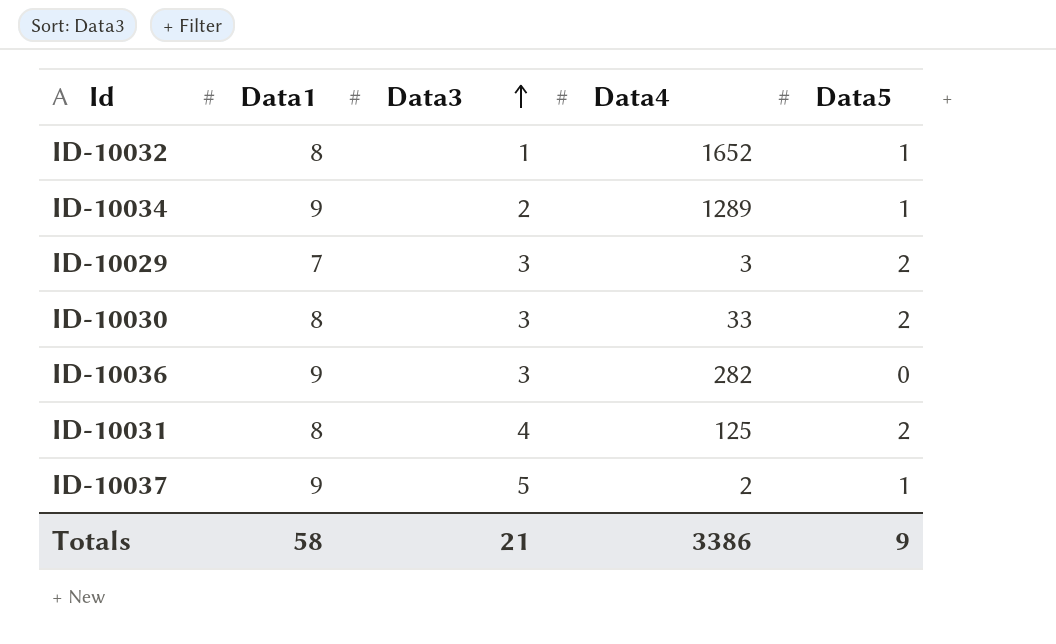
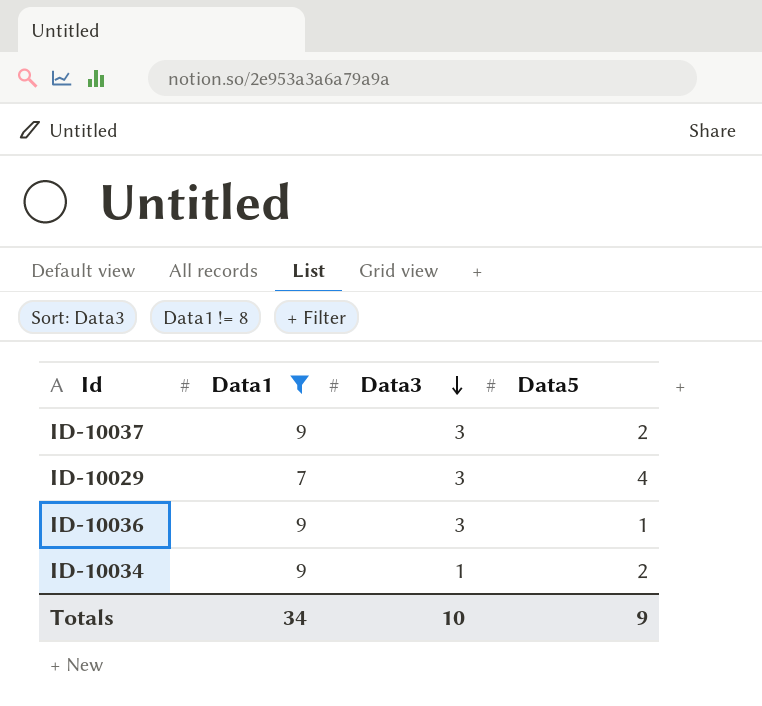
filter: none -> Data1 != 8
row order: Data3 ascending -> Data3 descending
column Data4 | position: 4 -> none
ID-10037 | Data3: 5 -> 3
ID-10037 | Data5: 1 -> 2
ID-10029 | Data5: 2 -> 4
ID-10036 | Data5: 0 -> 1
ID-10034 | Data3: 2 -> 1
ID-10034 | Data5: 1 -> 2
Totals | Data1: 58 -> 34
Totals | Data3: 21 -> 10

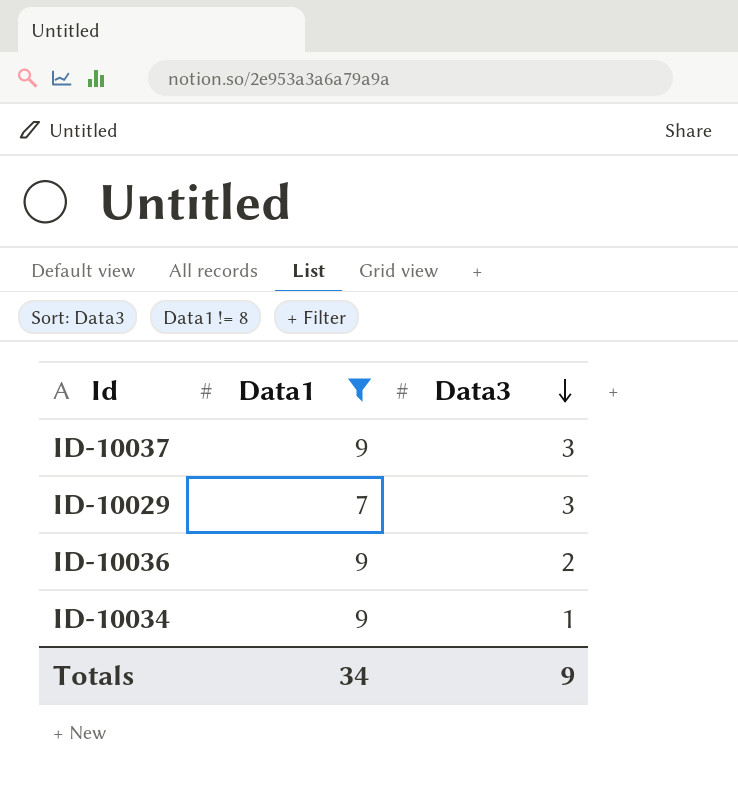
column Data5 | position: 4 -> none
ID-10036 | Data3: 3 -> 2
Totals | Data3: 10 -> 9

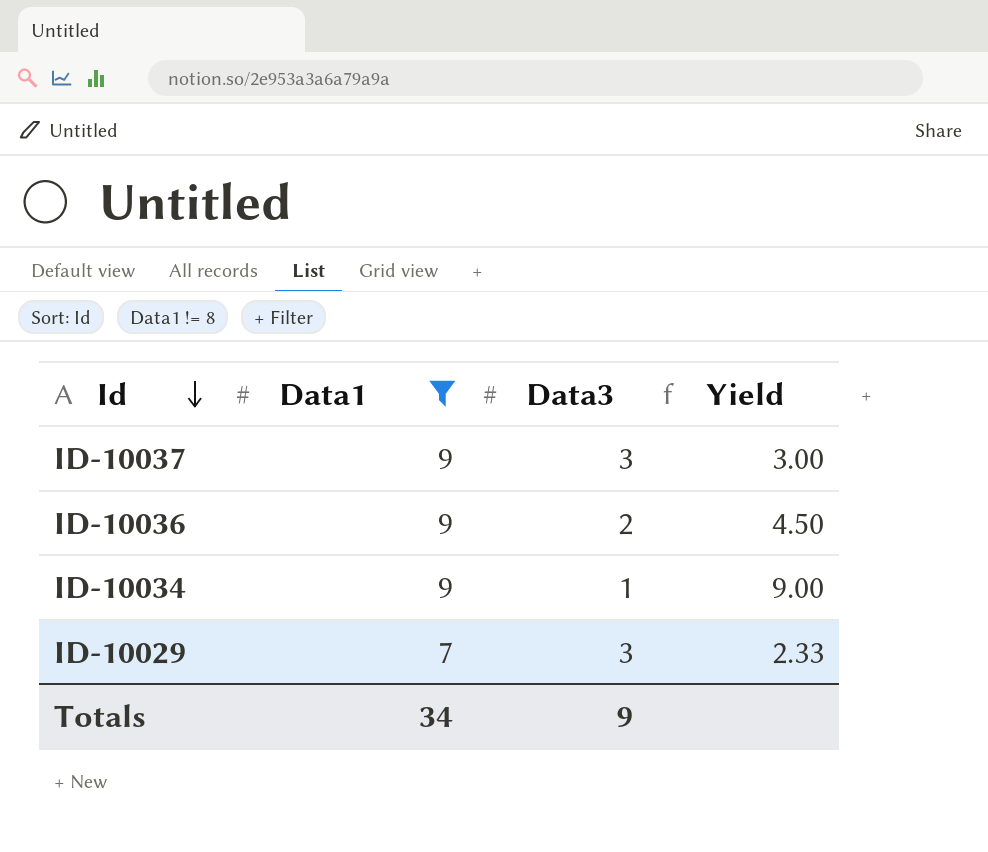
row order: Data3 descending -> Id descending
column Yield | formula: none -> [Data1] / [Data3]

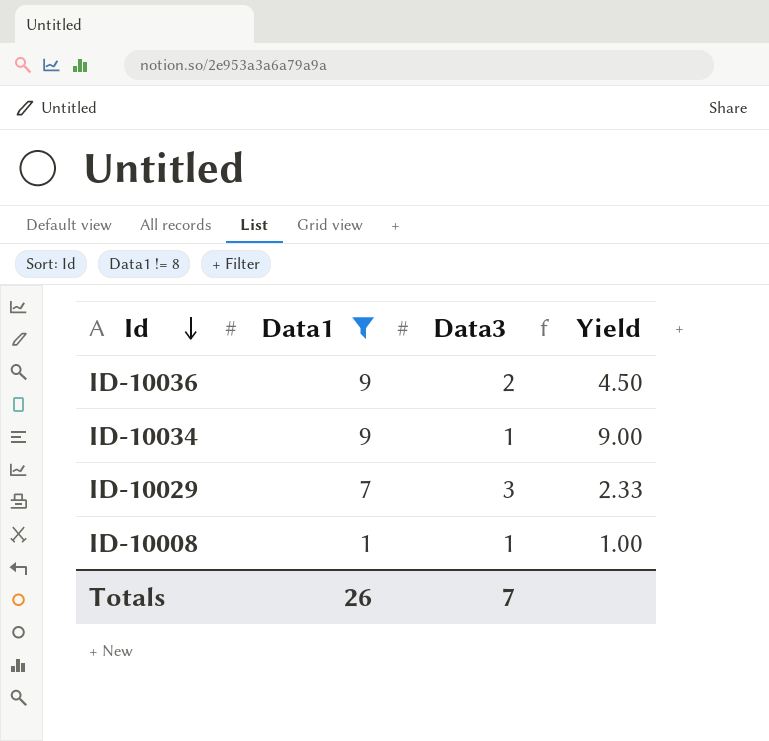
row ID-10037: 9 | 3 | 3.00 -> none
row ID-10008: none -> 1 | 1 | 1.00
Totals | Data1: 34 -> 26
Totals | Data3: 9 -> 7

